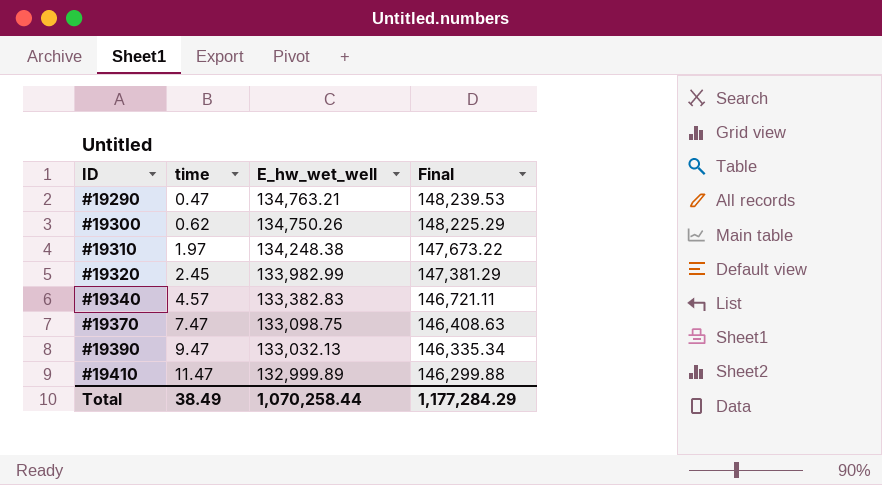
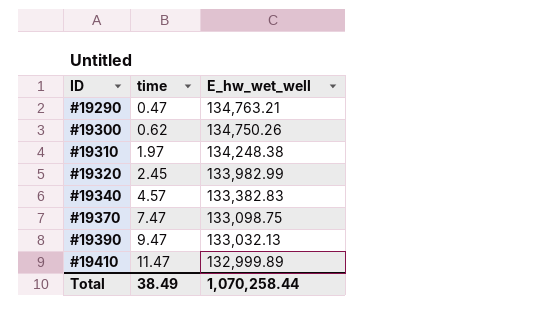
column Final | formula: [E_hw_wet_well] * 1.1 -> none

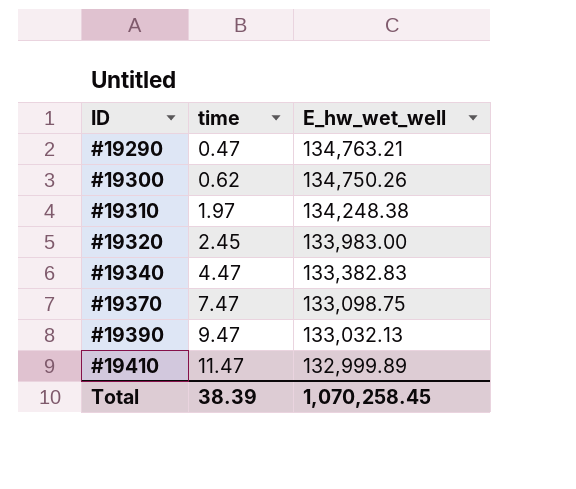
#19320 | E_hw_wet_well: 133,982.99 -> 133,983.00
#19340 | time: 4.57 -> 4.47
Total | time: 38.49 -> 38.39
Total | E_hw_wet_well: 1,070,258.44 -> 1,070,258.45

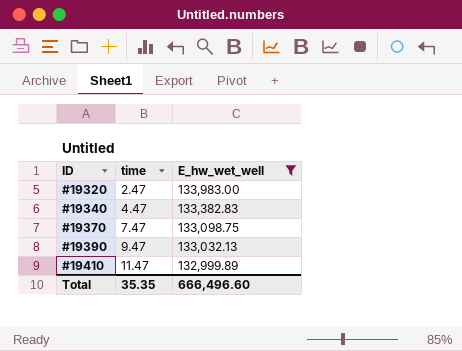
filter: none -> E_hw_wet_well <= 133,983.00
#19320 | time: 2.45 -> 2.47
Total | time: 38.39 -> 35.35
Total | E_hw_wet_well: 1,070,258.45 -> 666,496.60

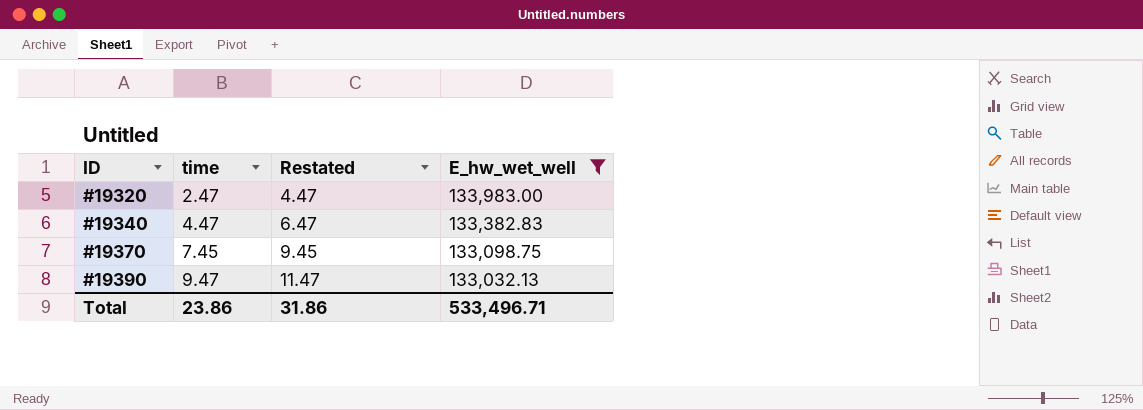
column Restated | formula: none -> [time] + 2
row #19410: 11.47 | 132,999.89 -> none
#19370 | time: 7.47 -> 7.45
Total | time: 35.35 -> 23.86
Total | E_hw_wet_well: 666,496.60 -> 533,496.71

